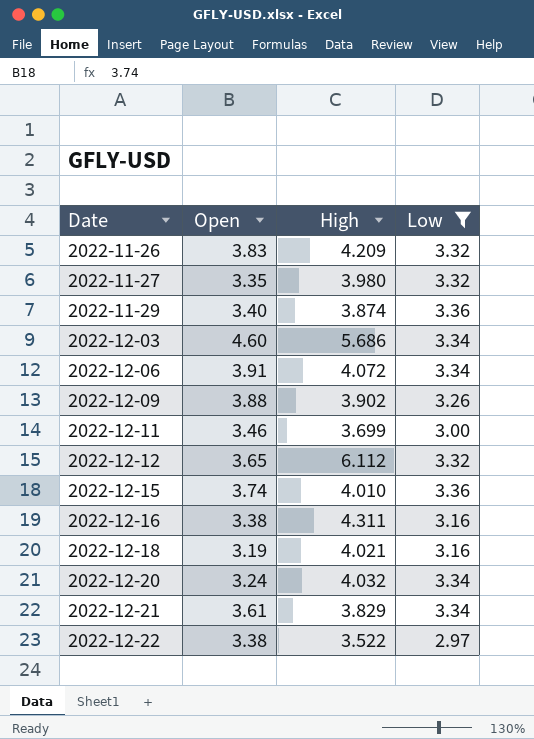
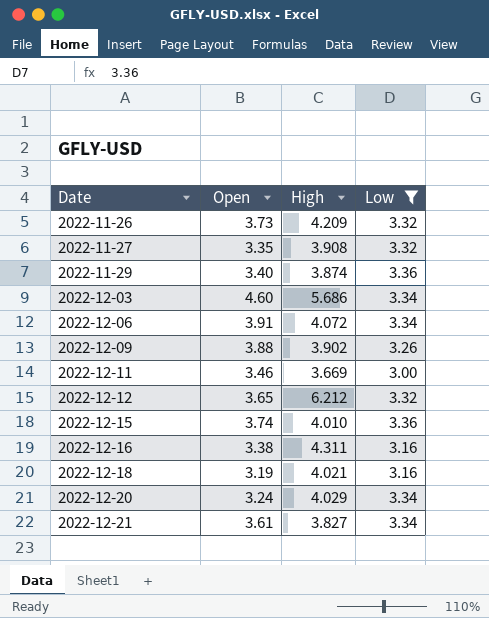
row 2022-12-22: 3.38 | 3.522 | 2.97 -> none
2022-11-26 | Open: 3.83 -> 3.73
2022-11-27 | High: 3.980 -> 3.908
2022-12-11 | High: 3.699 -> 3.669
2022-12-12 | High: 6.112 -> 6.212
2022-12-20 | High: 4.032 -> 4.029
2022-12-21 | High: 3.829 -> 3.827

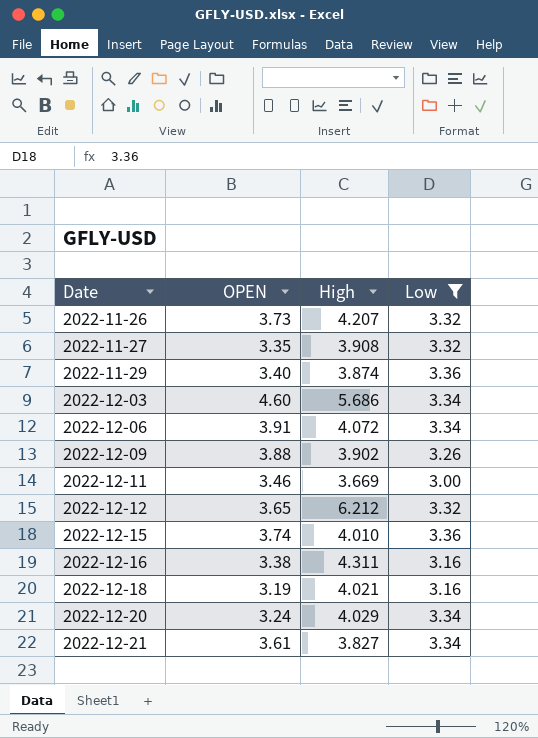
column name: Open -> OPEN
2022-11-26 | High: 4.209 -> 4.207

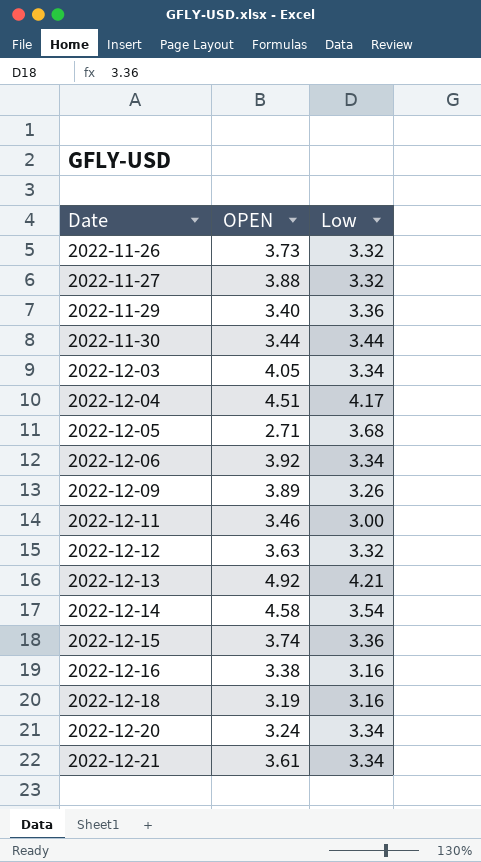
filter: Low <= 3.36 -> none
column High | position: 3 -> none
2022-11-27 | OPEN: 3.35 -> 3.88
2022-12-03 | OPEN: 4.60 -> 4.05
2022-12-06 | OPEN: 3.91 -> 3.92
2022-12-09 | OPEN: 3.88 -> 3.89
2022-12-12 | OPEN: 3.65 -> 3.63

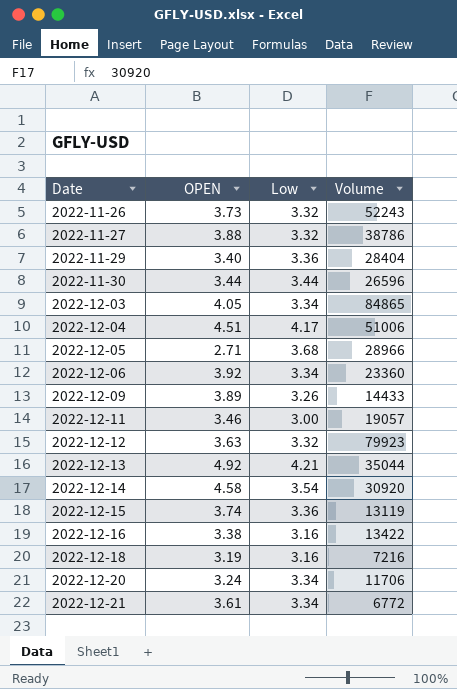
column Volume | position: none -> 4

